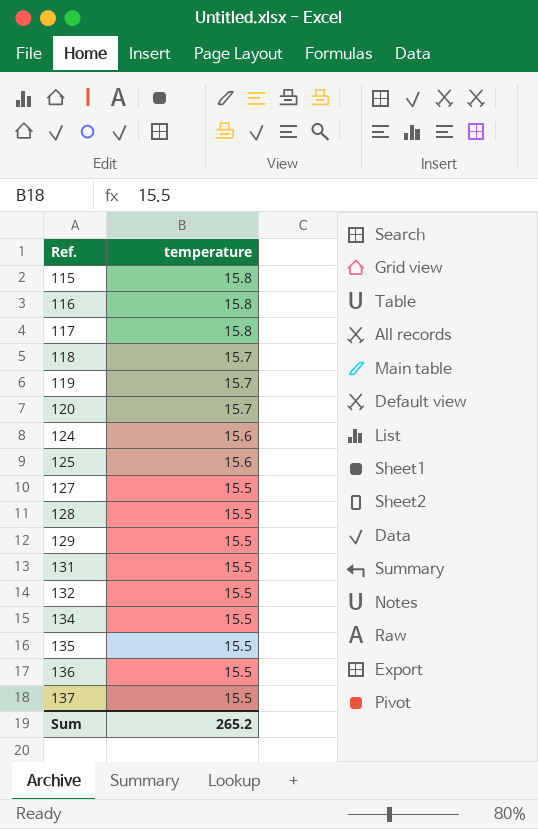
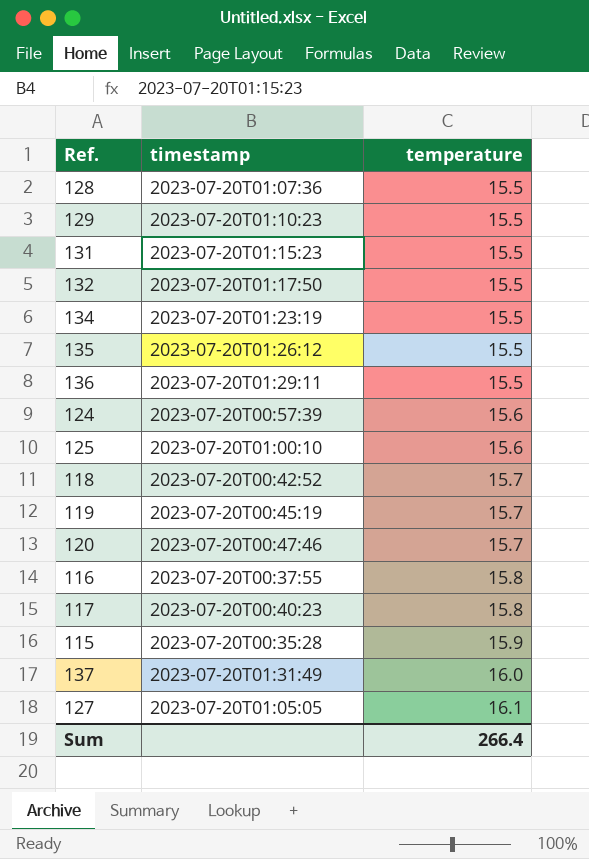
row order: Ref. ascending -> temperature ascending
column timestamp | position: none -> 2
115 | temperature: 15.8 -> 15.9
137 | temperature: 15.5 -> 16.0
127 | temperature: 15.5 -> 16.1
Sum | temperature: 265.2 -> 266.4

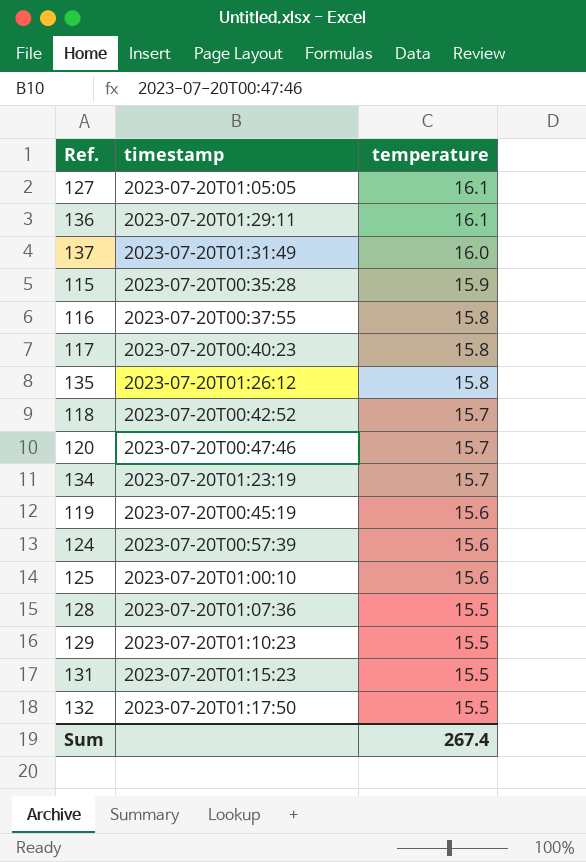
row order: temperature ascending -> temperature descending
136 | temperature: 15.5 -> 16.1
135 | temperature: 15.5 -> 15.8
134 | temperature: 15.5 -> 15.7
119 | temperature: 15.7 -> 15.6
Sum | temperature: 266.4 -> 267.4

